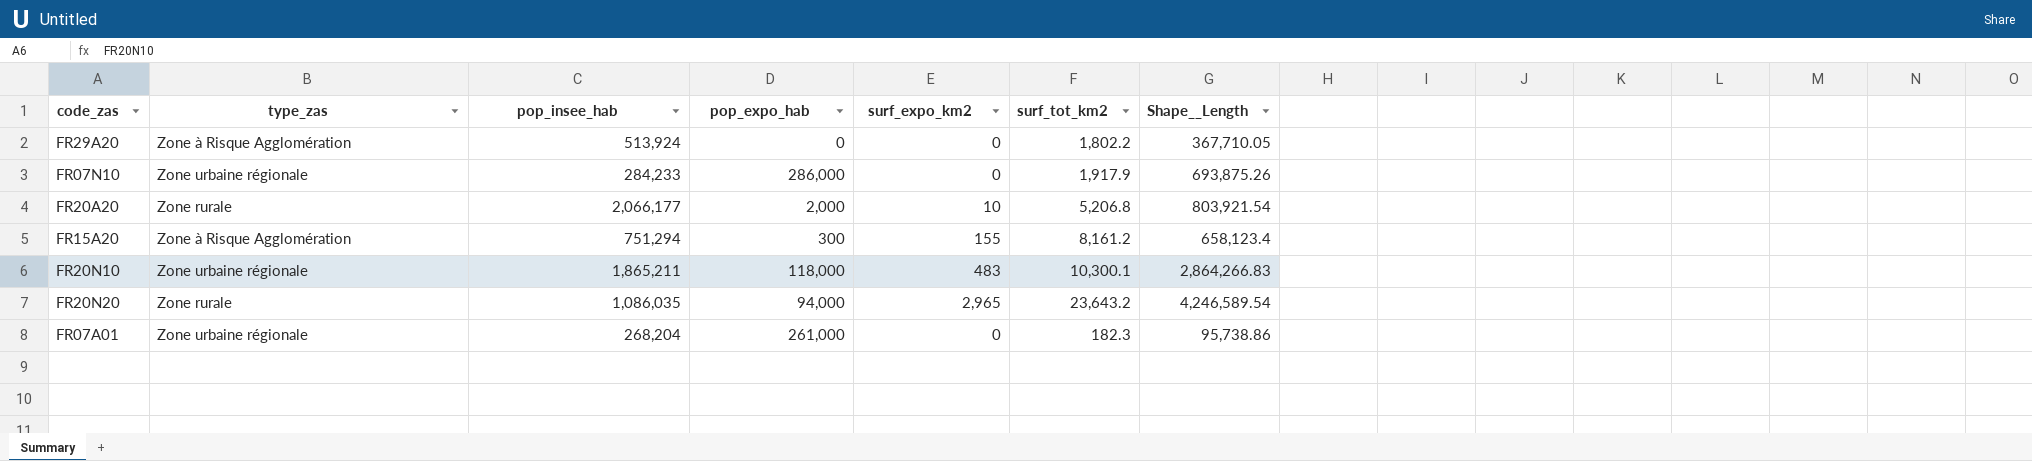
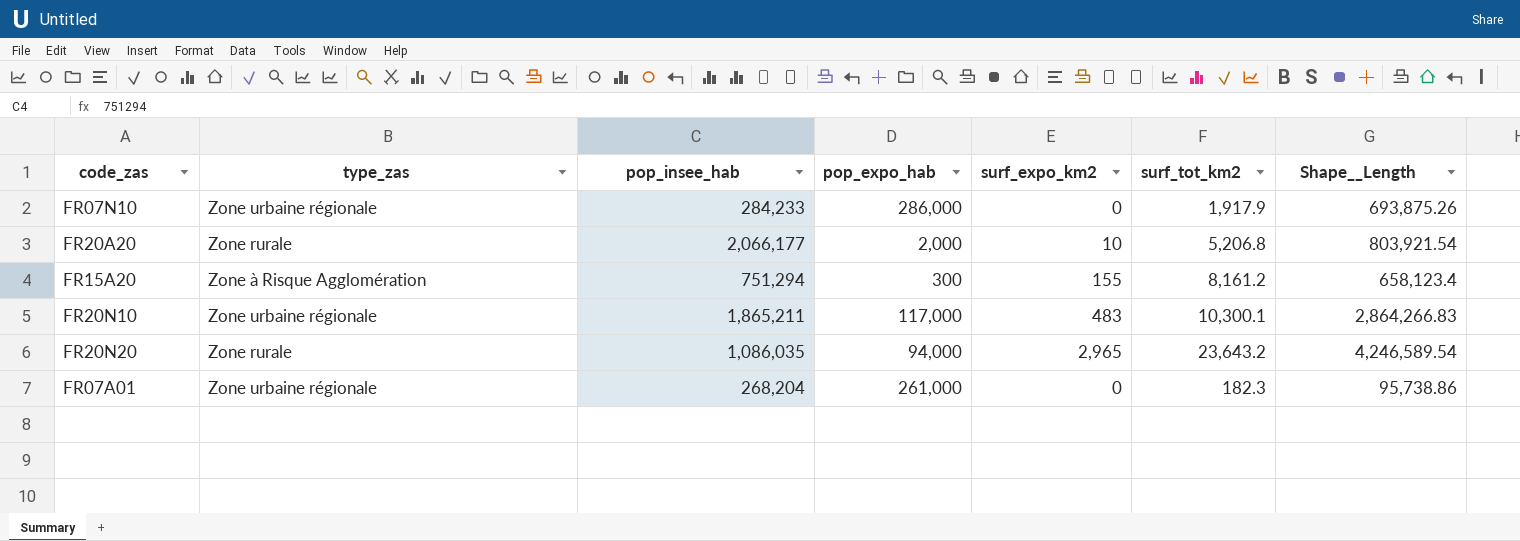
row FR29A20: Zone à Risque Agglomération | 513,924 | 0 | 0 | 1,802.2 | 367,710.05 -> none
FR20N10 | pop_expo_hab: 118,000 -> 117,000

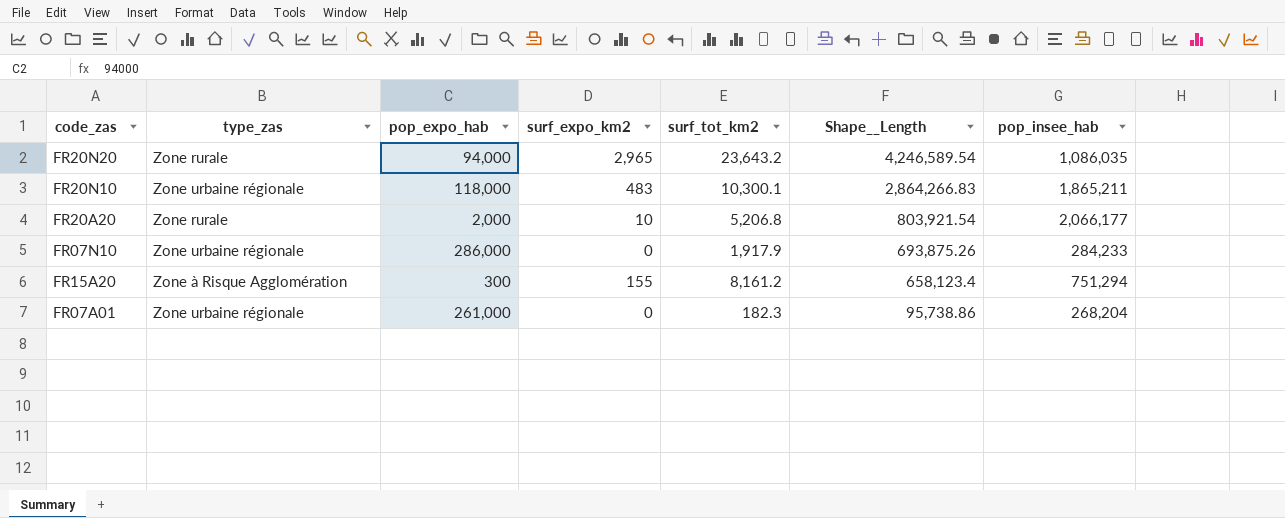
row order: none -> Shape__Length descending
column pop_insee_hab | position: 3 -> 7
FR20N10 | pop_expo_hab: 117,000 -> 118,000

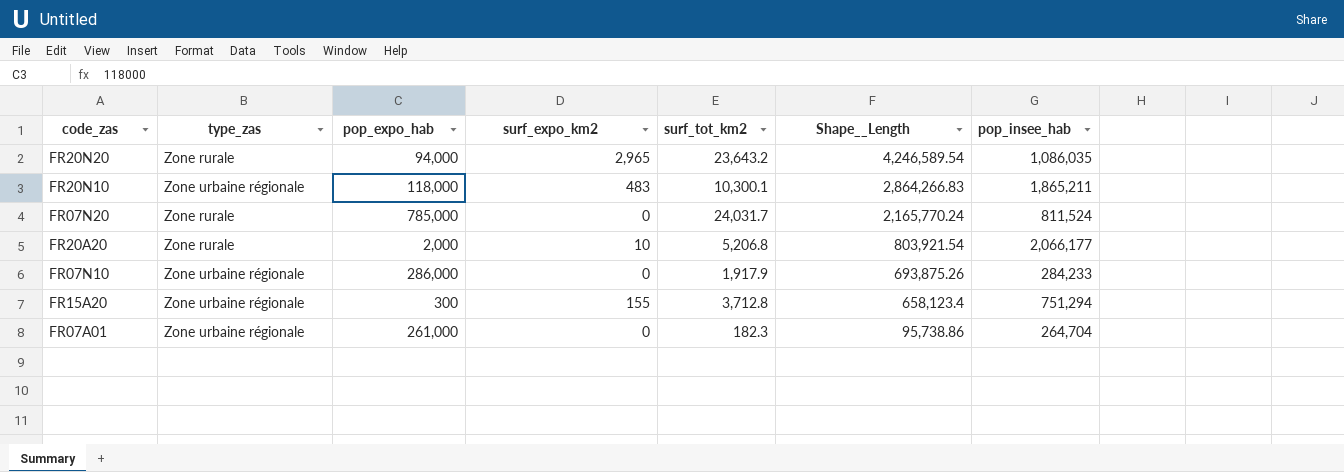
row FR07N20: none -> Zone rurale | 785,000 | 0 | 24,031.7 | 2,165,770.24 | 811,524
FR15A20 | type_zas: Zone à Risque Agglomération -> Zone urbaine régionale
FR15A20 | surf_tot_km2: 8,161.2 -> 3,712.8
FR07A01 | pop_insee_hab: 268,204 -> 264,704

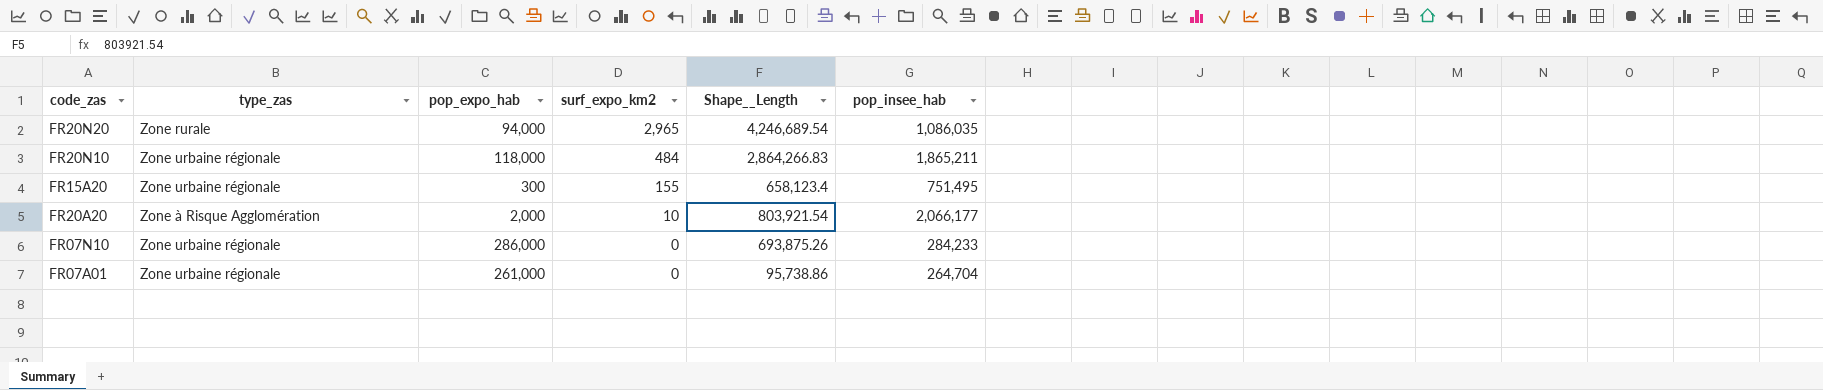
row order: Shape__Length descending -> surf_expo_km2 descending
column surf_tot_km2 | position: 5 -> none
row FR07N20: Zone rurale | 785,000 | 0 | 24,031.7 | 2,165,770.24 | 811,524 -> none
FR20N20 | Shape__Length: 4,246,589.54 -> 4,246,689.54
FR20N10 | surf_expo_km2: 483 -> 484
FR15A20 | pop_insee_hab: 751,294 -> 751,495
FR20A20 | type_zas: Zone rurale -> Zone à Risque Agglomération

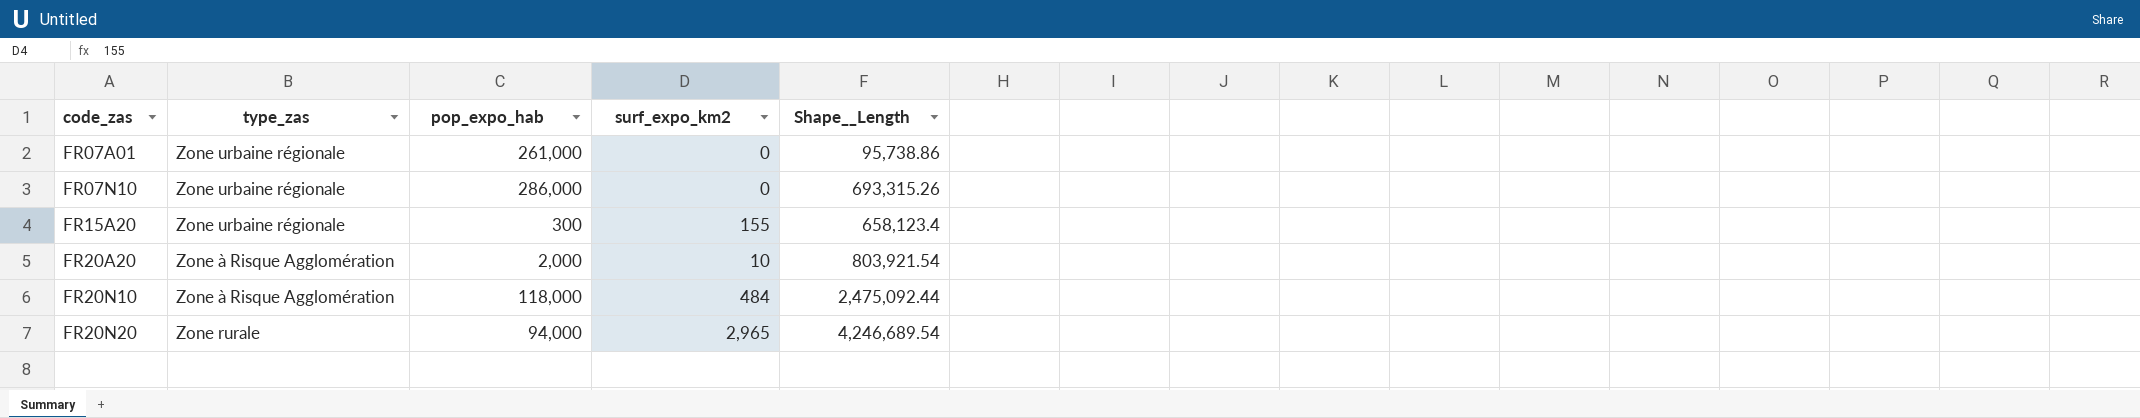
row order: surf_expo_km2 descending -> code_zas ascending
column pop_insee_hab | position: 6 -> none
FR07N10 | Shape__Length: 693,875.26 -> 693,315.26
FR20N10 | type_zas: Zone urbaine régionale -> Zone à Risque Agglomération
FR20N10 | Shape__Length: 2,864,266.83 -> 2,475,092.44

